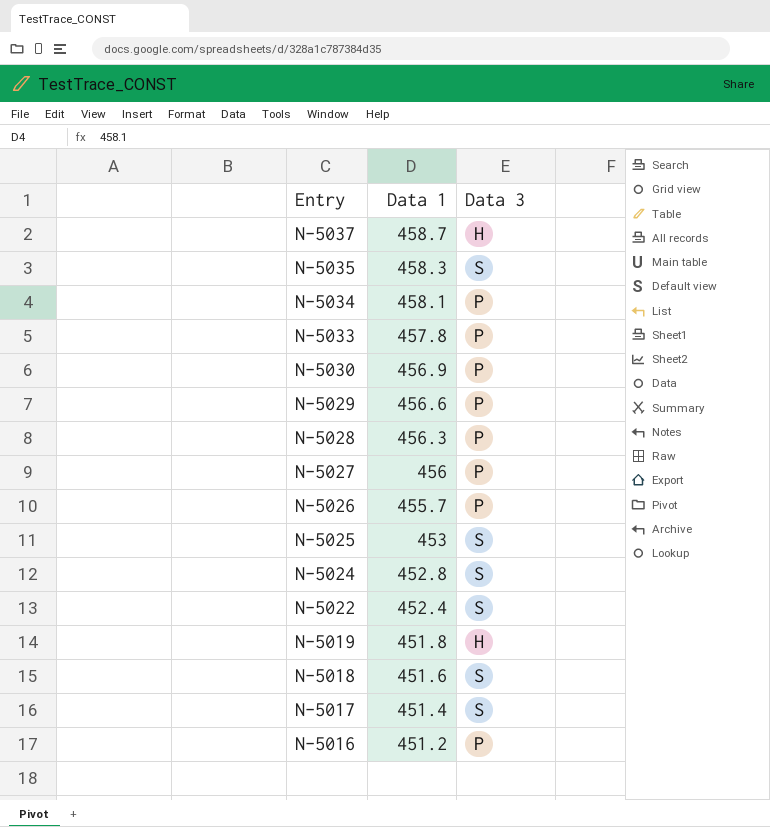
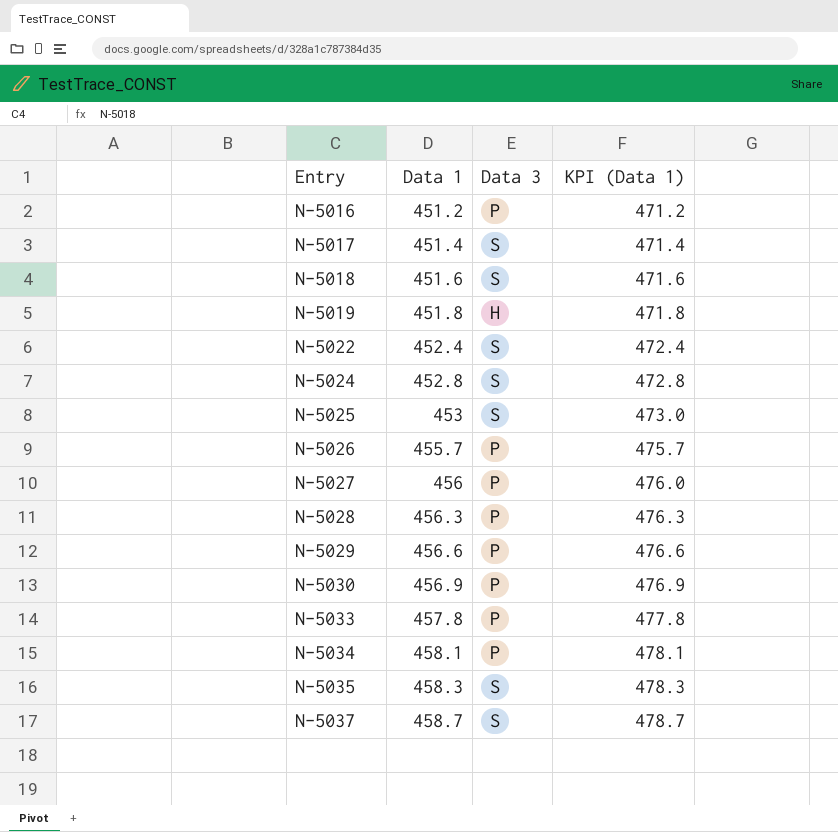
row order: Entry descending -> Entry ascending
column KPI (Data 1) | formula: none -> [Data 1] + 20
N-5037 | Data 3: H -> S

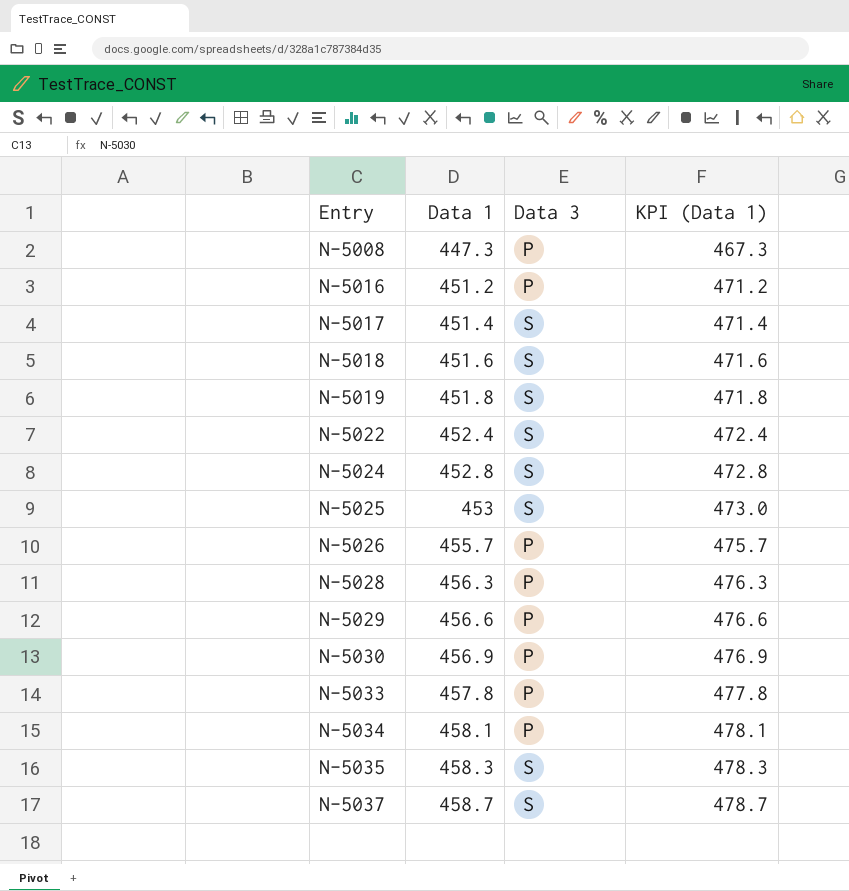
row N-5027: 456 | P | 476.0 -> none
row N-5008: none -> 447.3 | P | 467.3
N-5019 | Data 3: H -> S

